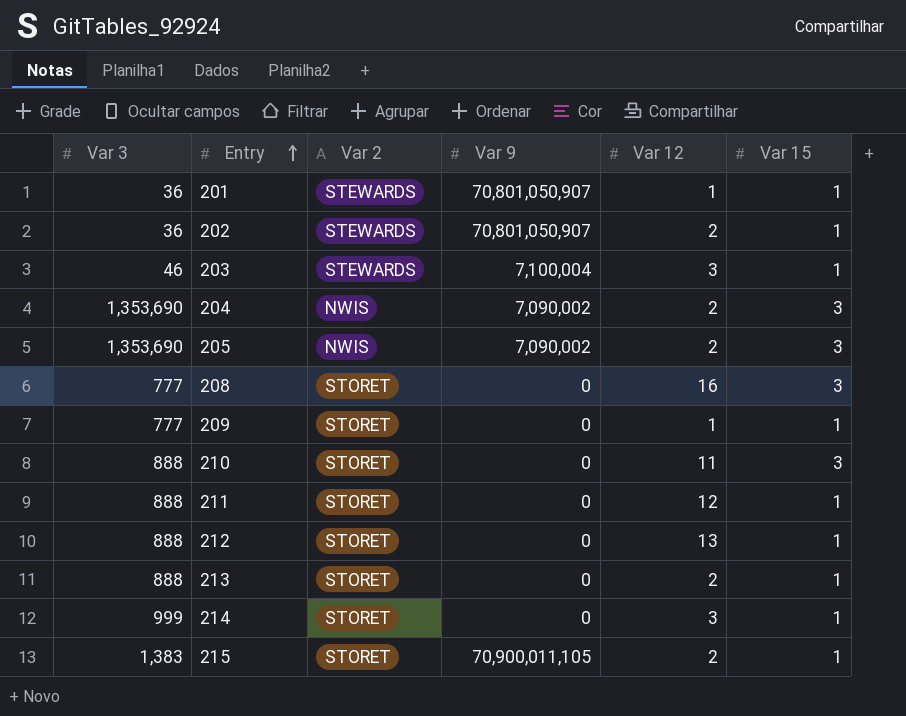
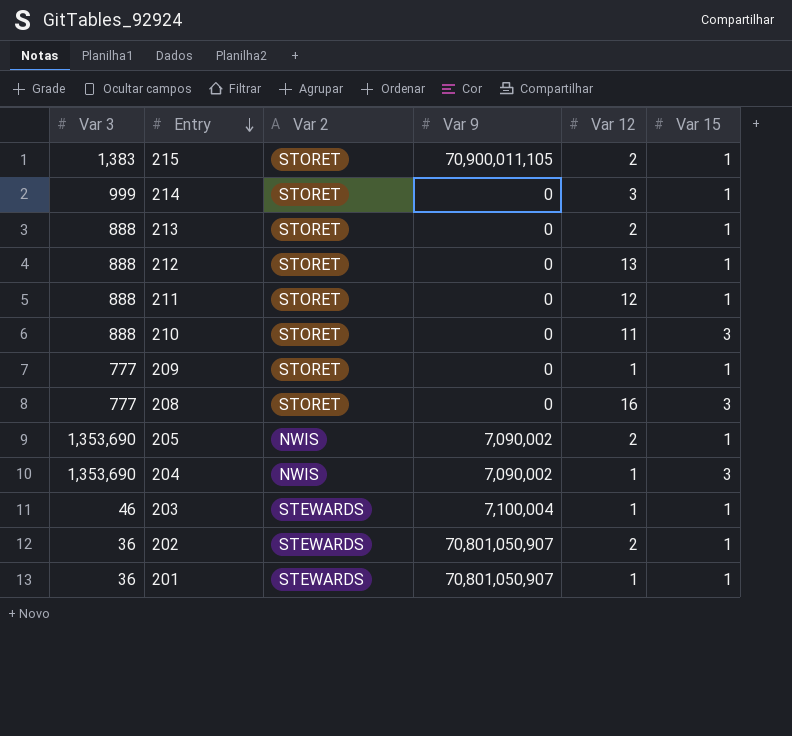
row order: Entry ascending -> Entry descending
205 | Var 15: 3 -> 1
204 | Var 12: 2 -> 1
203 | Var 12: 3 -> 1

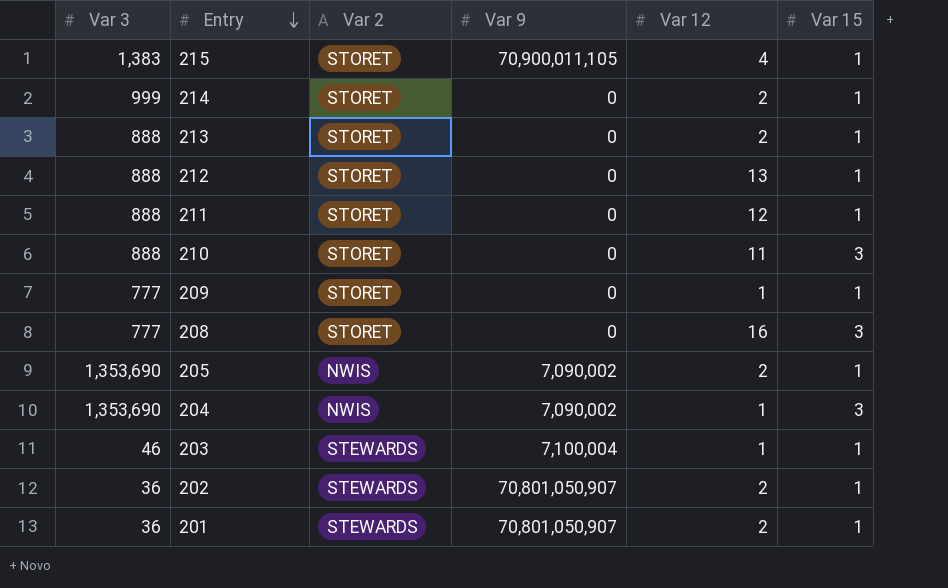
215 | Var 12: 2 -> 4
214 | Var 12: 3 -> 2
201 | Var 12: 1 -> 2

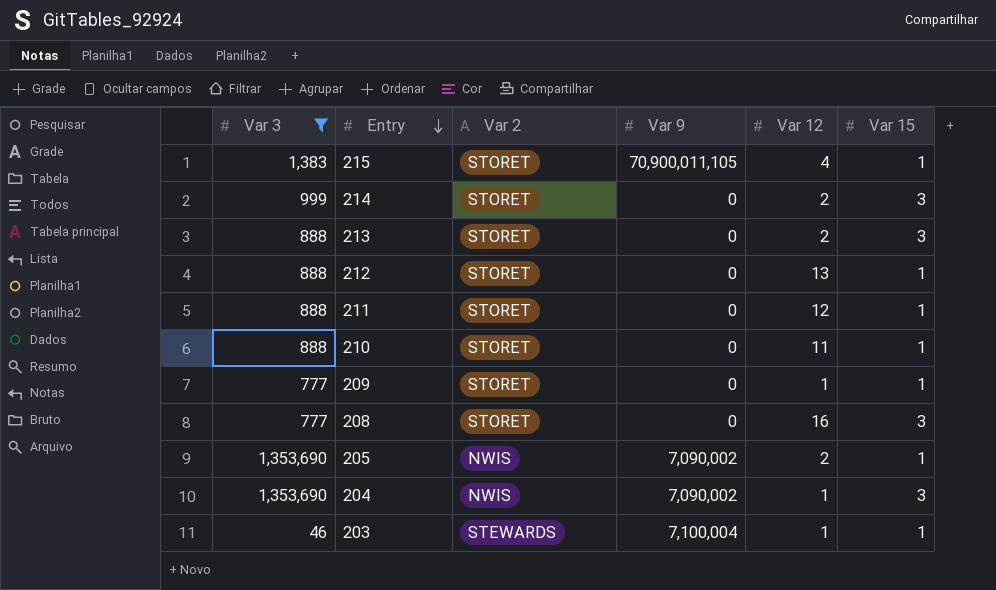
filter: none -> Var 3 != 36
214 | Var 15: 1 -> 3
213 | Var 15: 1 -> 3
210 | Var 15: 3 -> 1

